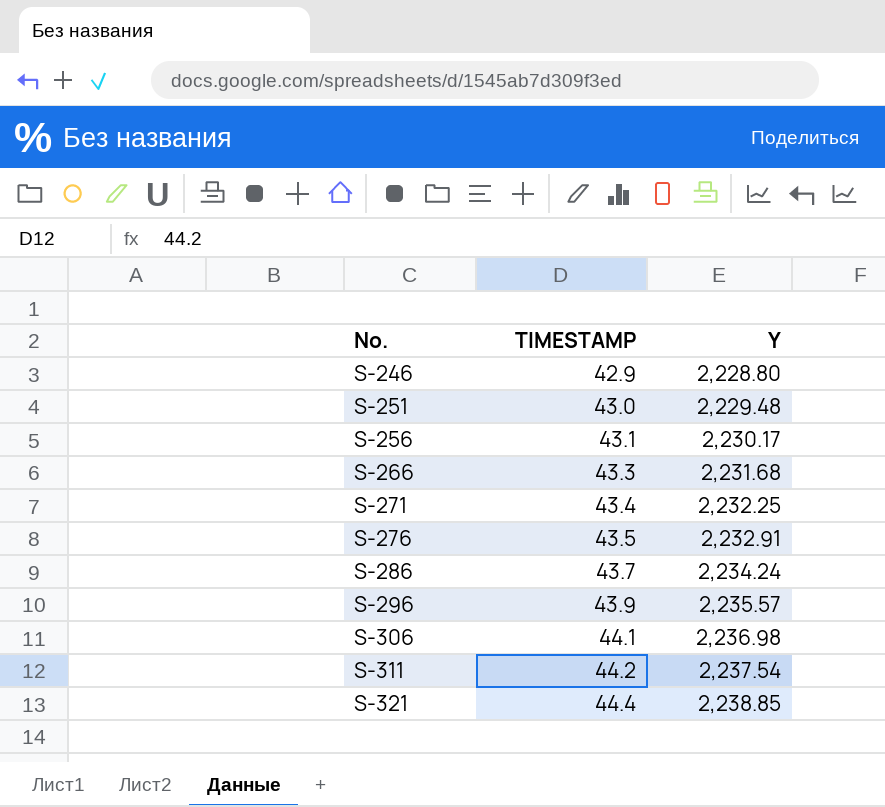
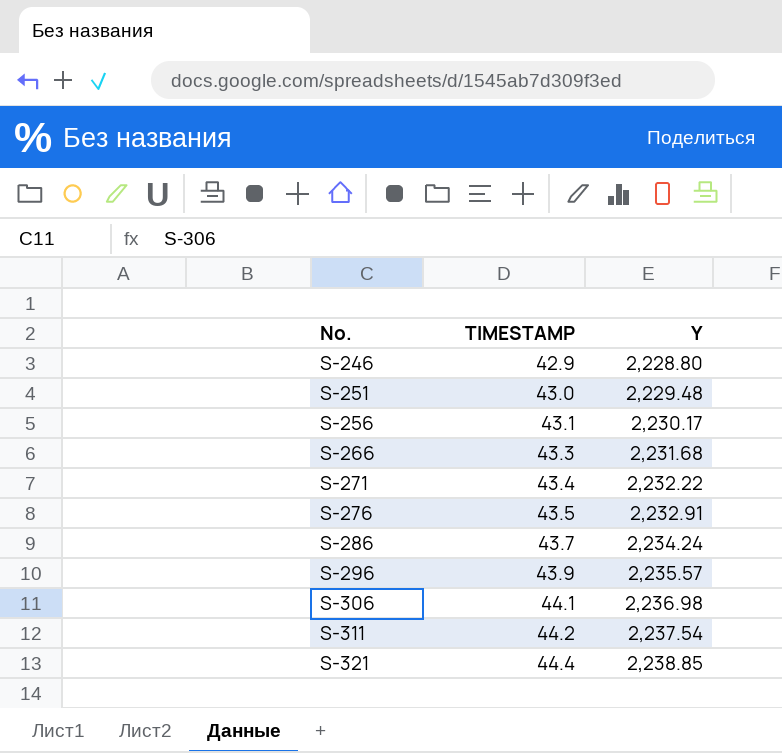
S-271 | Y: 2,232.25 -> 2,232.22

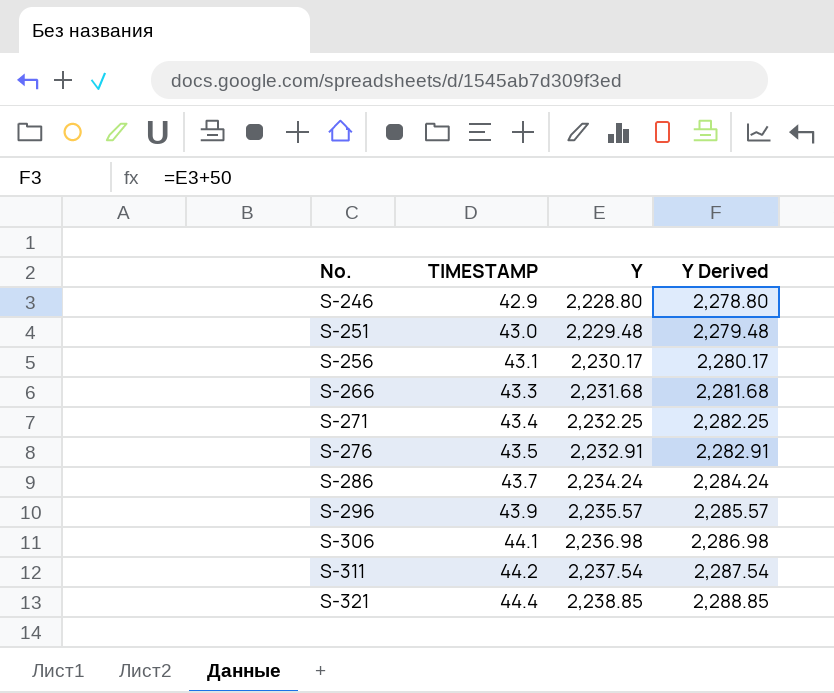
column Y Derived | formula: none -> [Y] + 50
S-271 | Y: 2,232.22 -> 2,232.25

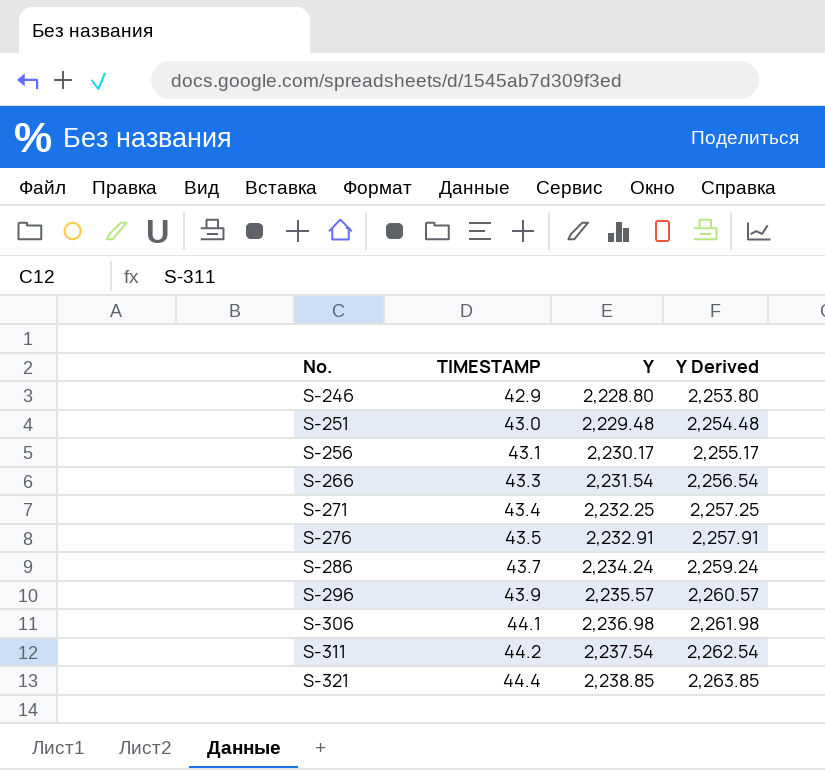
column Y Derived | formula: [Y] + 50 -> [Y] + 25
S-266 | Y: 2,231.68 -> 2,231.54

